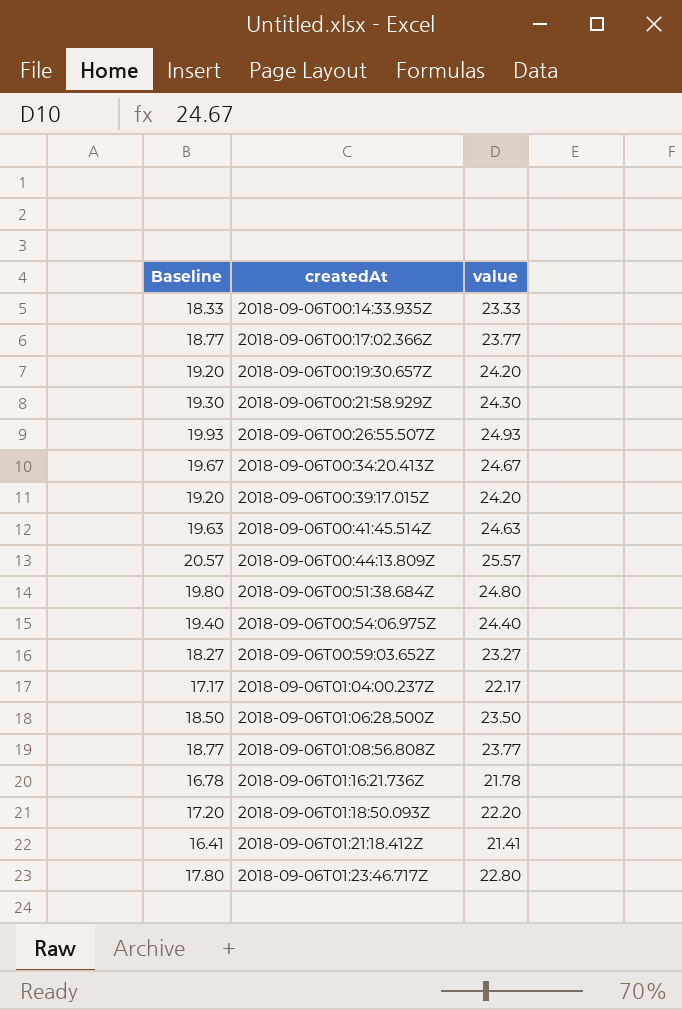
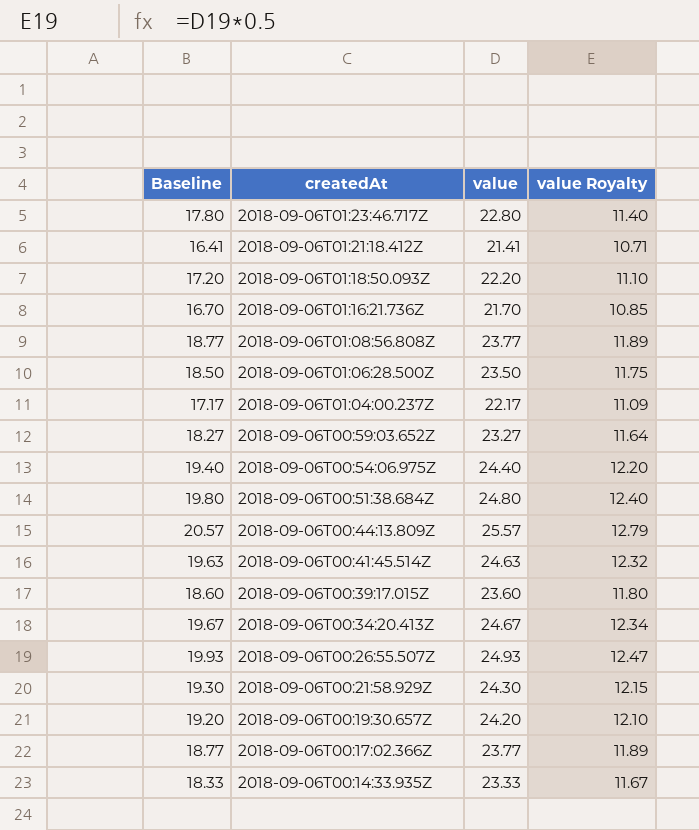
row order: createdAt ascending -> createdAt descending
column value Royalty | formula: none -> [value] * 0.5
2018-09-06T01:16:21.736Z | Baseline: 16.78 -> 16.70
2018-09-06T01:16:21.736Z | value: 21.78 -> 21.70
2018-09-06T00:39:17.015Z | Baseline: 19.20 -> 18.60
2018-09-06T00:39:17.015Z | value: 24.20 -> 23.60

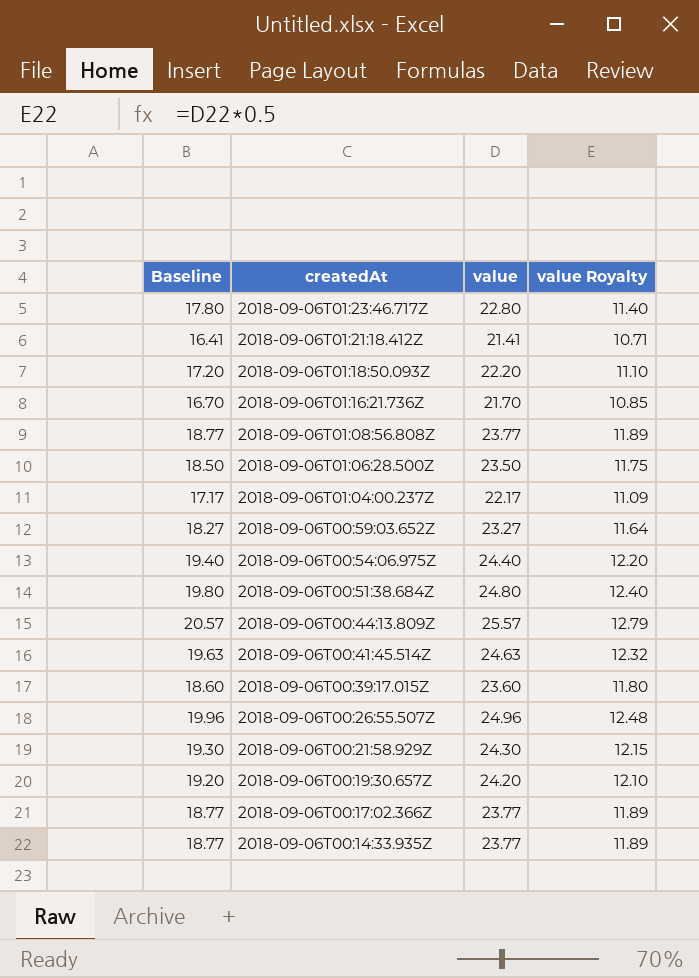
row 2018-09-06T00:34:20.413Z: 19.67 | 24.67 | 12.34 -> none
2018-09-06T00:26:55.507Z | Baseline: 19.93 -> 19.96
2018-09-06T00:26:55.507Z | value: 24.93 -> 24.96
2018-09-06T00:26:55.507Z | value Royalty: 12.47 -> 12.48
2018-09-06T00:14:33.935Z | Baseline: 18.33 -> 18.77
2018-09-06T00:14:33.935Z | value: 23.33 -> 23.77
2018-09-06T00:14:33.935Z | value Royalty: 11.67 -> 11.89

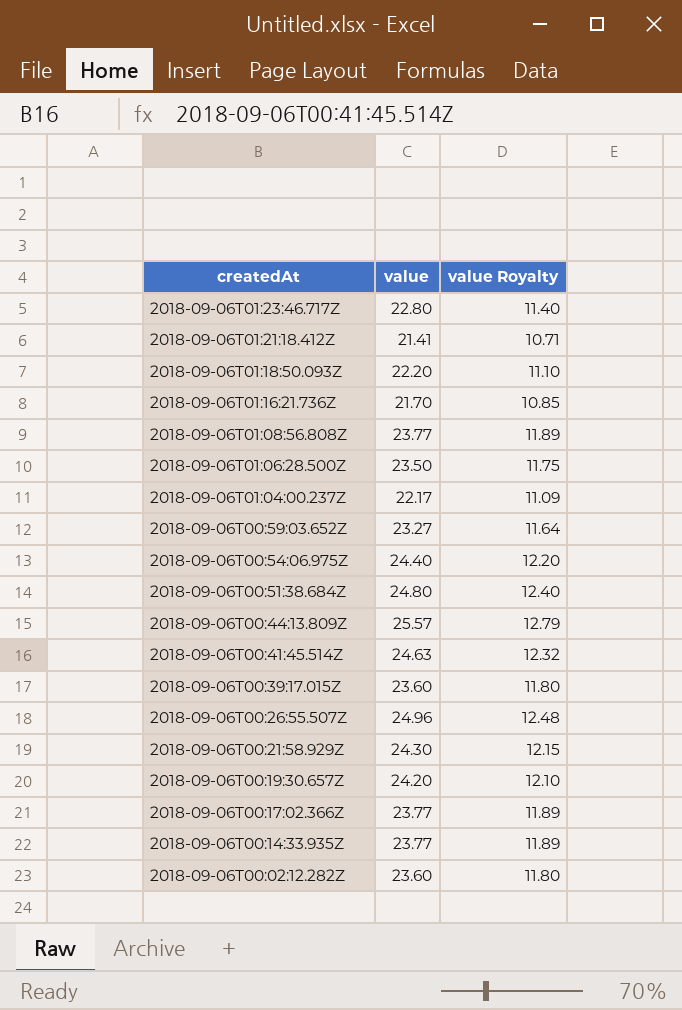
column Baseline | formula: [value] - 5 -> none
row 2018-09-06T00:02:12.282Z: none -> 23.60 | 11.80

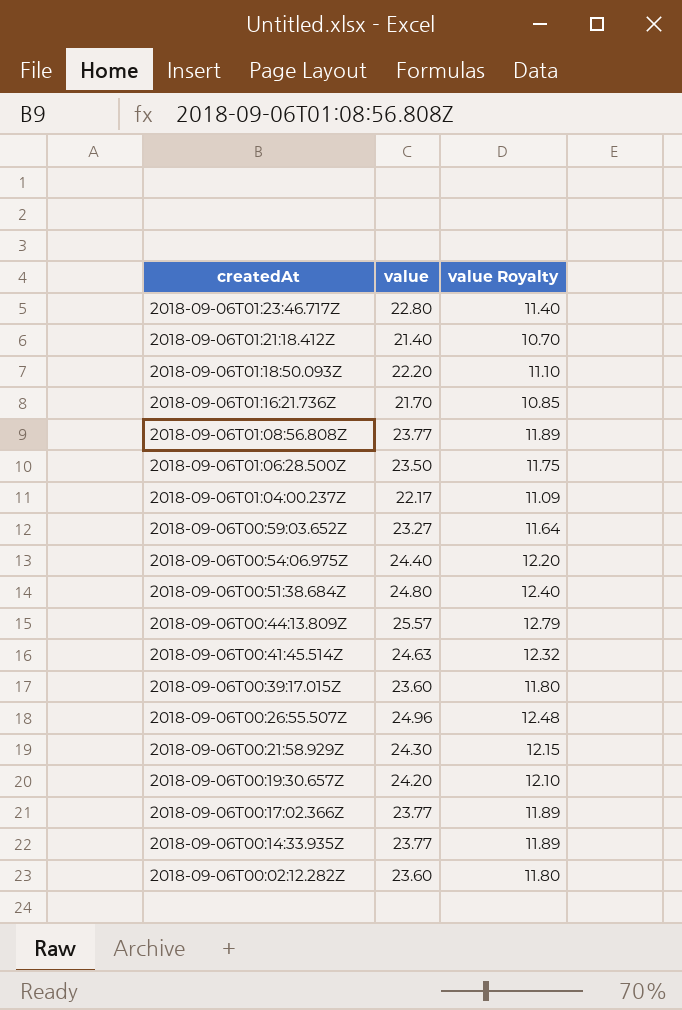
2018-09-06T01:21:18.412Z | value: 21.41 -> 21.40
2018-09-06T01:21:18.412Z | value Royalty: 10.71 -> 10.70

